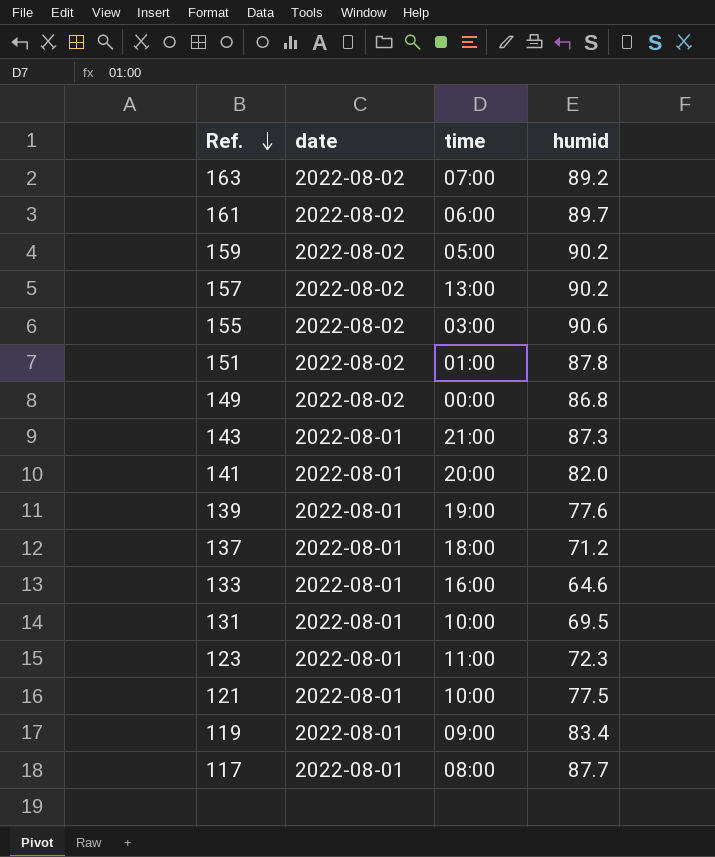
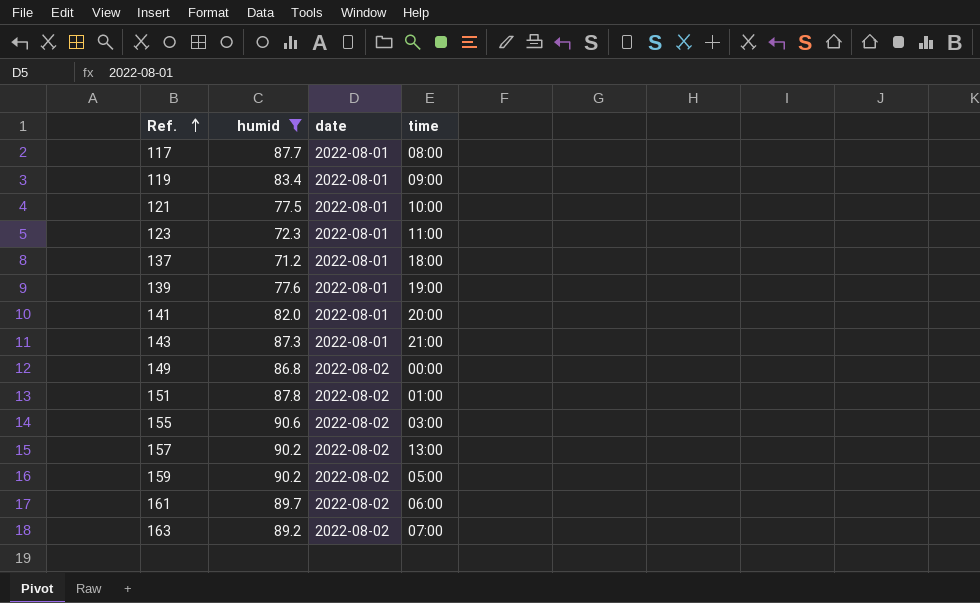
filter: none -> humid >= 71.2
row order: Ref. descending -> Ref. ascending
column humid | position: 4 -> 2

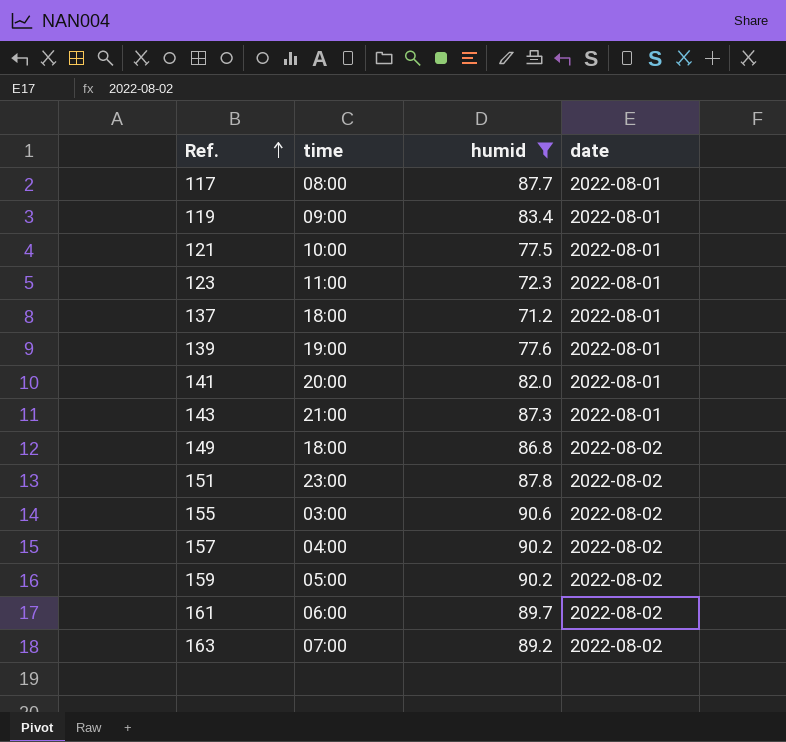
column time | position: 4 -> 2
149 | time: 00:00 -> 18:00
151 | time: 01:00 -> 23:00
157 | time: 13:00 -> 04:00

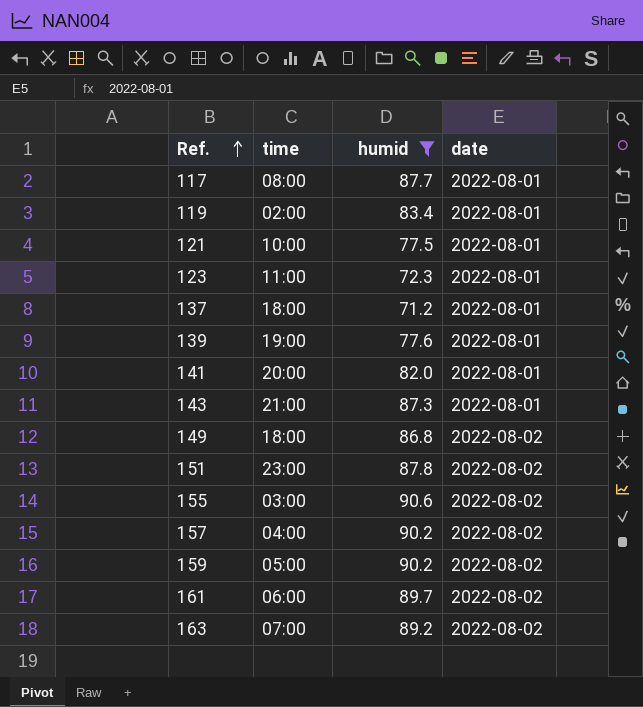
119 | time: 09:00 -> 02:00

